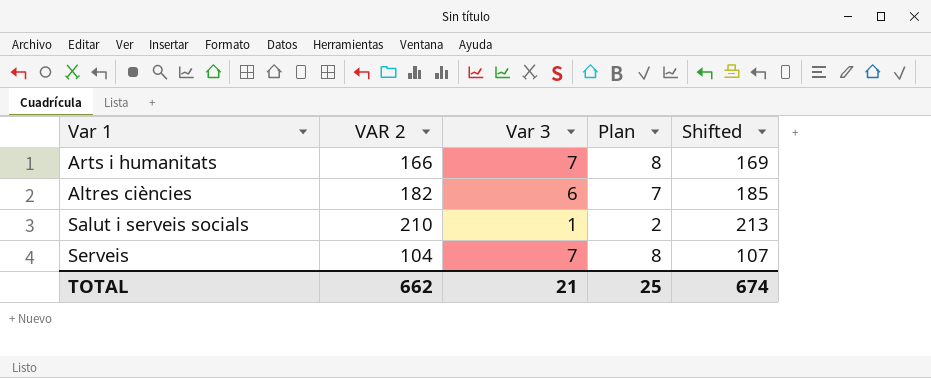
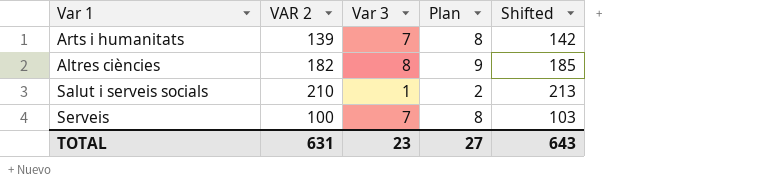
Arts i humanitats | VAR 2: 166 -> 139
Arts i humanitats | Shifted: 169 -> 142
Altres ciències | Var 3: 6 -> 8
Altres ciències | Plan: 7 -> 9
Serveis | VAR 2: 104 -> 100
Serveis | Shifted: 107 -> 103
TOTAL | VAR 2: 662 -> 631
TOTAL | Var 3: 21 -> 23
TOTAL | Plan: 25 -> 27
TOTAL | Shifted: 674 -> 643

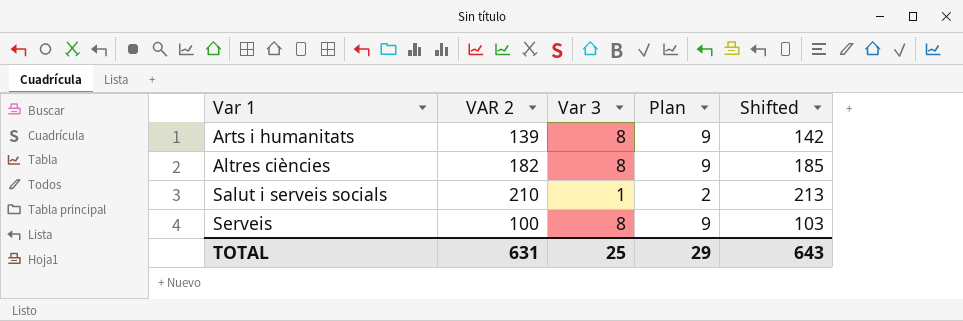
Arts i humanitats | Var 3: 7 -> 8
Arts i humanitats | Plan: 8 -> 9
Serveis | Var 3: 7 -> 8
Serveis | Plan: 8 -> 9
TOTAL | Var 3: 23 -> 25
TOTAL | Plan: 27 -> 29

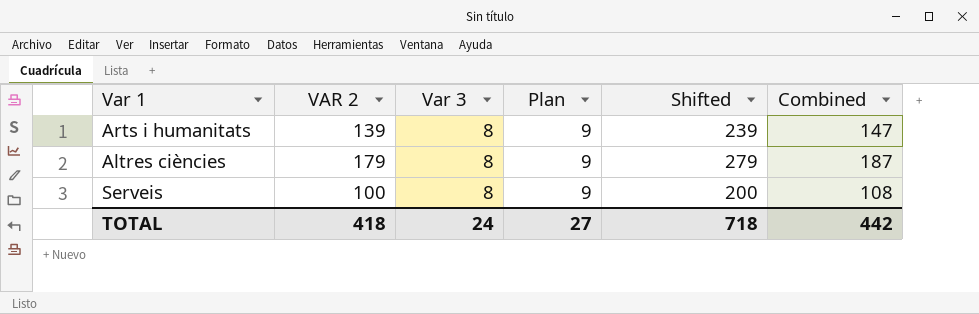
column Shifted | formula: [VAR 2] + 3 -> [VAR 2] + 100
column Combined | formula: none -> [VAR 2] + [Var 3]
row Salut i serveis socials: 210 | 1 | 2 | 213 -> none
Altres ciències | VAR 2: 182 -> 179
TOTAL | VAR 2: 631 -> 418
TOTAL | Var 3: 25 -> 24
TOTAL | Plan: 29 -> 27
TOTAL | Shifted: 643 -> 718

